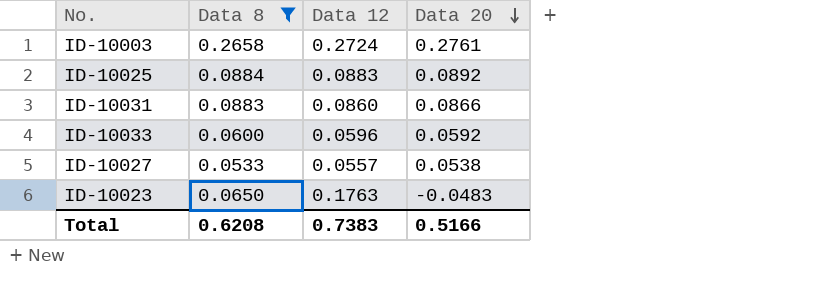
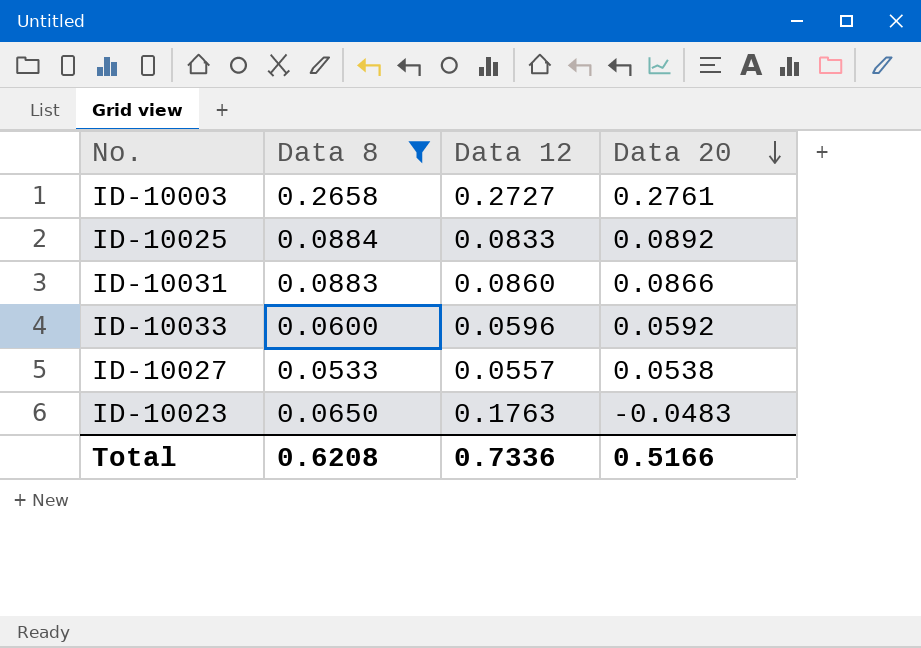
ID-10003 | Data 12: 0.2724 -> 0.2727
ID-10025 | Data 12: 0.0883 -> 0.0833
Total | Data 12: 0.7383 -> 0.7336

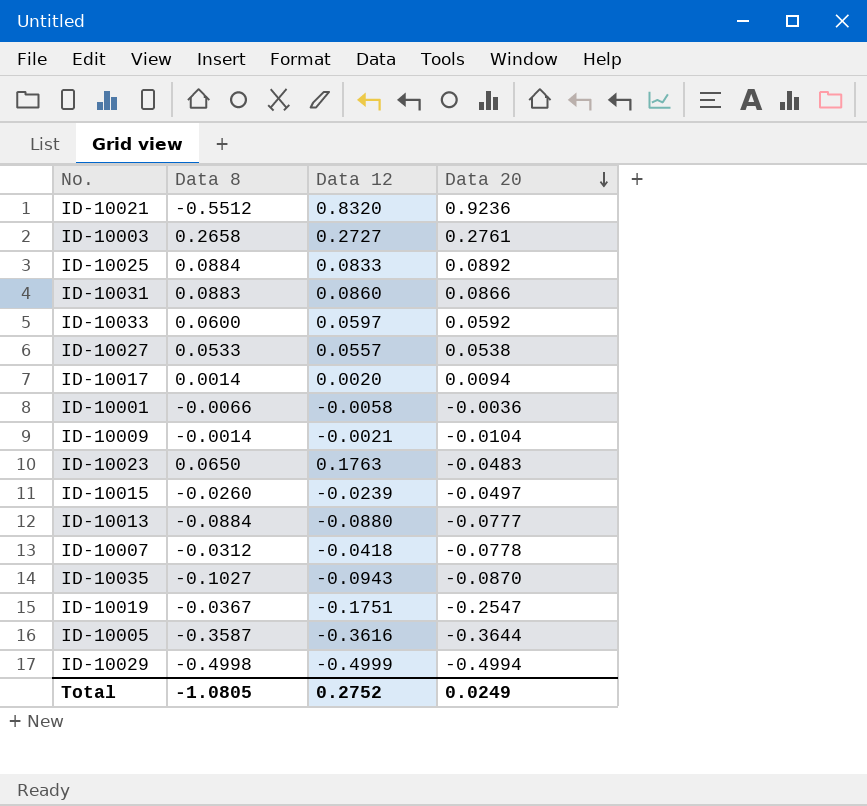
filter: Data 8 >= 0.0533 -> none
ID-10033 | Data 12: 0.0596 -> 0.0597
Total | Data 8: 0.6208 -> -1.0805
Total | Data 12: 0.7336 -> 0.2752
Total | Data 20: 0.5166 -> 0.0249

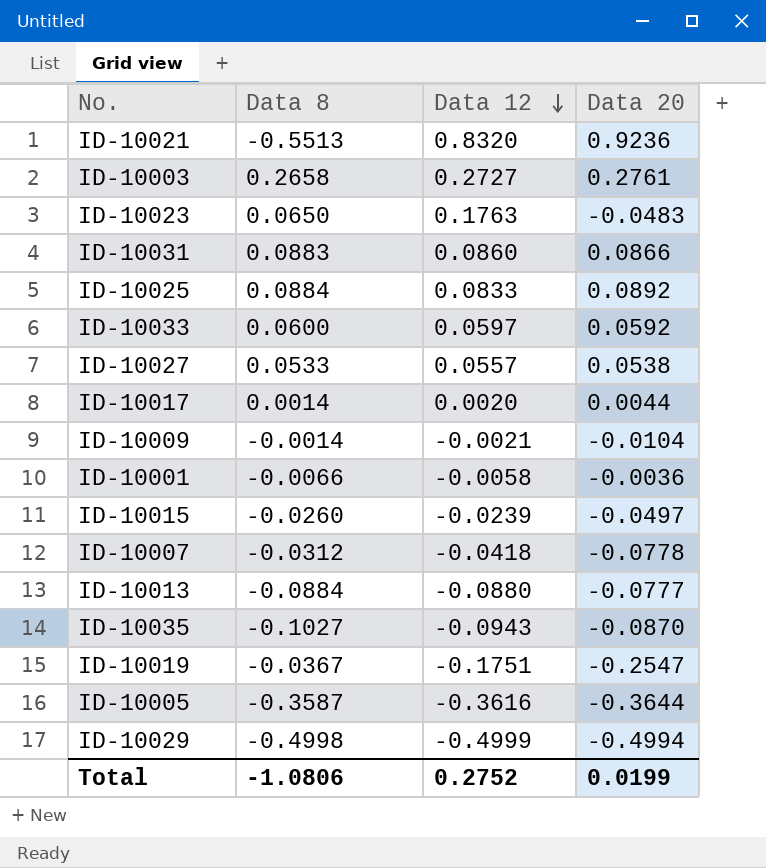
row order: Data 20 descending -> Data 12 descending
ID-10021 | Data 8: -0.5512 -> -0.5513
ID-10017 | Data 20: 0.0094 -> 0.0044
Total | Data 8: -1.0805 -> -1.0806
Total | Data 20: 0.0249 -> 0.0199

